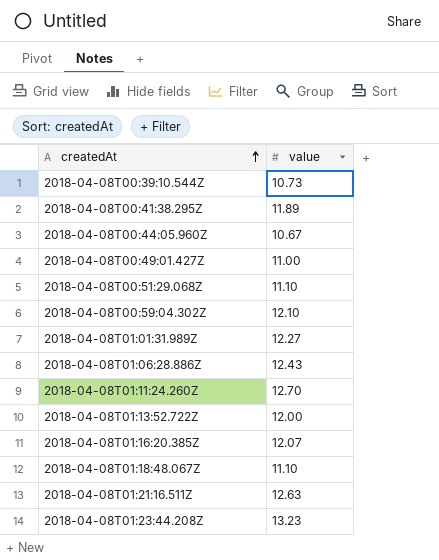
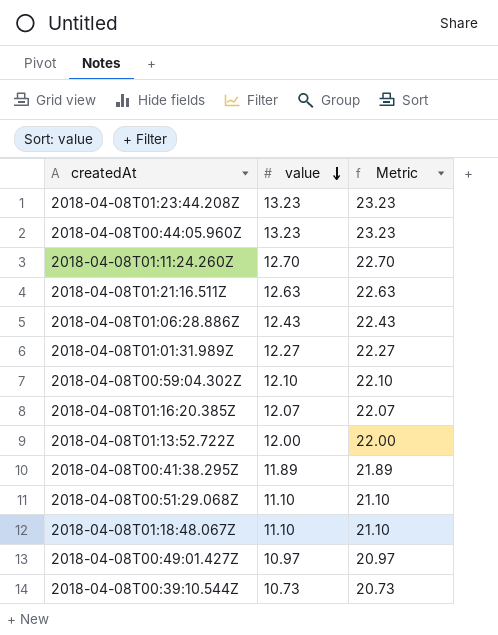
row order: createdAt ascending -> value descending
column Metric | formula: none -> [value] + 10
2018-04-08T00:44:05.960Z | value: 10.67 -> 13.23
2018-04-08T00:49:01.427Z | value: 11.00 -> 10.97

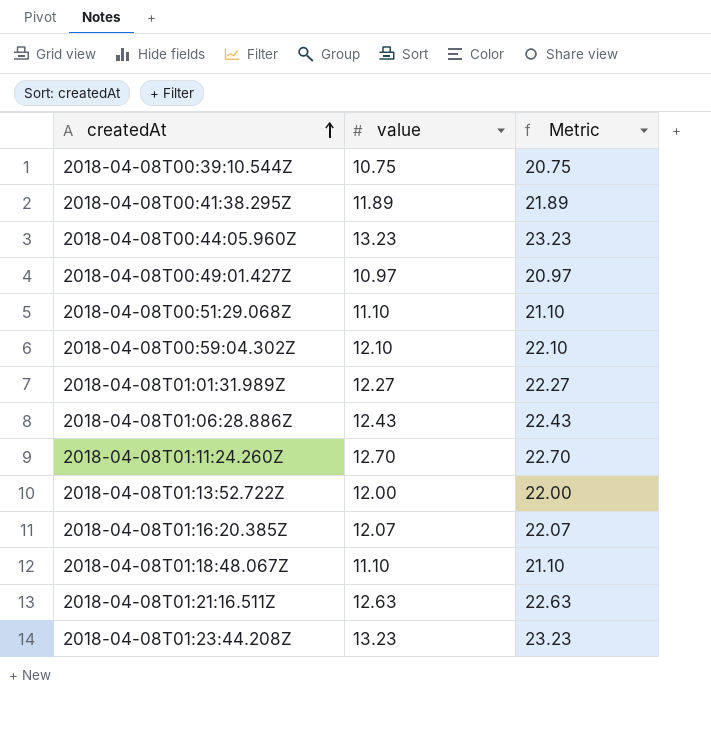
row order: value descending -> createdAt ascending
2018-04-08T00:39:10.544Z | value: 10.73 -> 10.75
2018-04-08T00:39:10.544Z | Metric: 20.73 -> 20.75

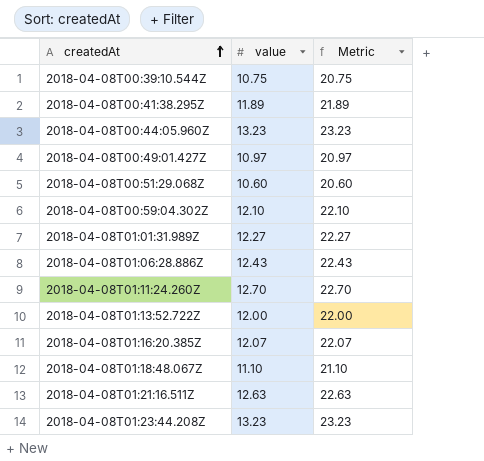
2018-04-08T00:51:29.068Z | value: 11.10 -> 10.60
2018-04-08T00:51:29.068Z | Metric: 21.10 -> 20.60

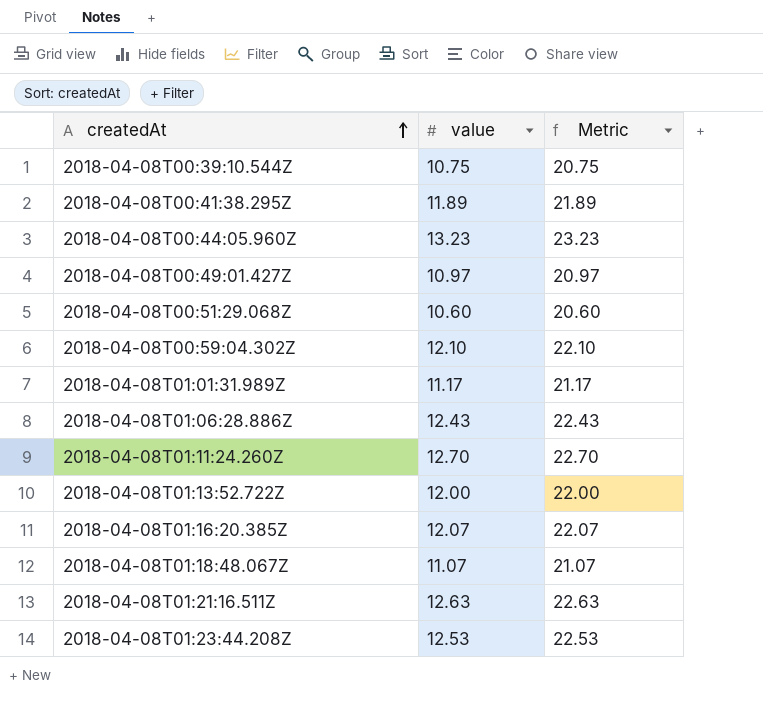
2018-04-08T01:01:31.989Z | value: 12.27 -> 11.17
2018-04-08T01:01:31.989Z | Metric: 22.27 -> 21.17
2018-04-08T01:18:48.067Z | value: 11.10 -> 11.07
2018-04-08T01:18:48.067Z | Metric: 21.10 -> 21.07
2018-04-08T01:23:44.208Z | value: 13.23 -> 12.53
2018-04-08T01:23:44.208Z | Metric: 23.23 -> 22.53

